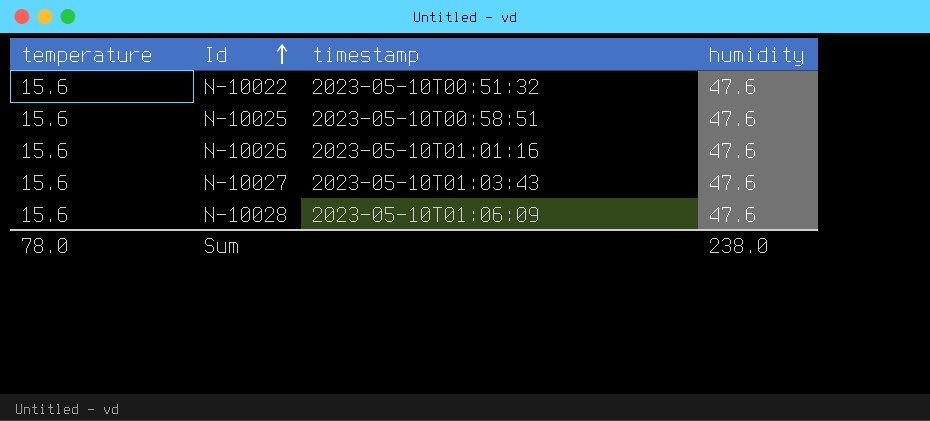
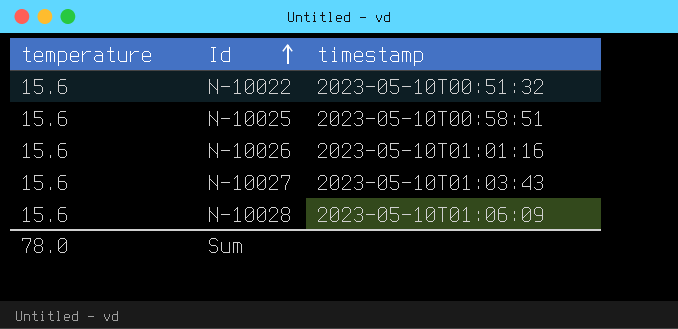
column humidity | position: 4 -> none

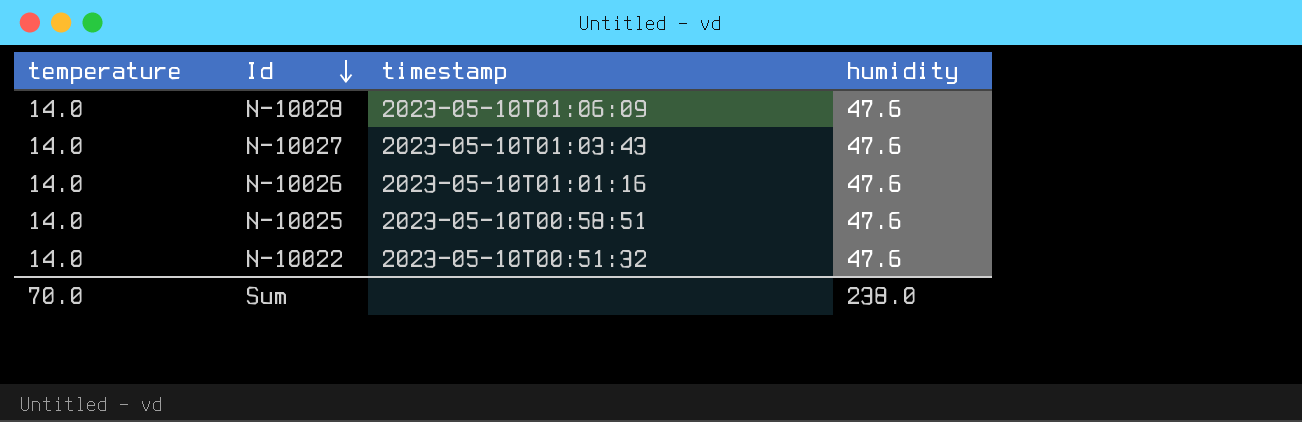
row order: Id ascending -> Id descending
column humidity | position: none -> 4
N-10028 | temperature: 15.6 -> 14.0
N-10027 | temperature: 15.6 -> 14.0
N-10026 | temperature: 15.6 -> 14.0
N-10025 | temperature: 15.6 -> 14.0
N-10022 | temperature: 15.6 -> 14.0
Sum | temperature: 78.0 -> 70.0

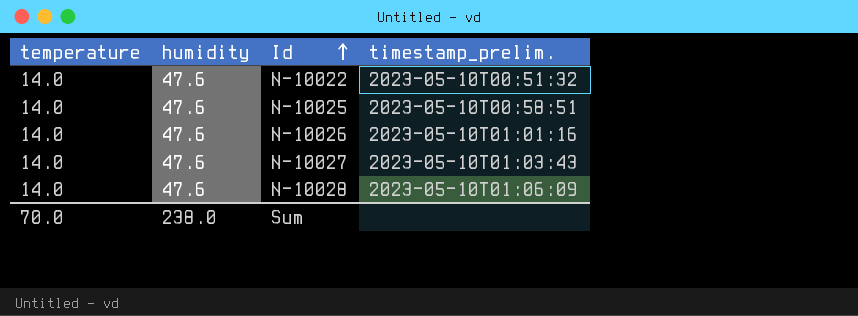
row order: Id descending -> Id ascending
column humidity | position: 4 -> 2
column name: timestamp -> timestamp_prelim.

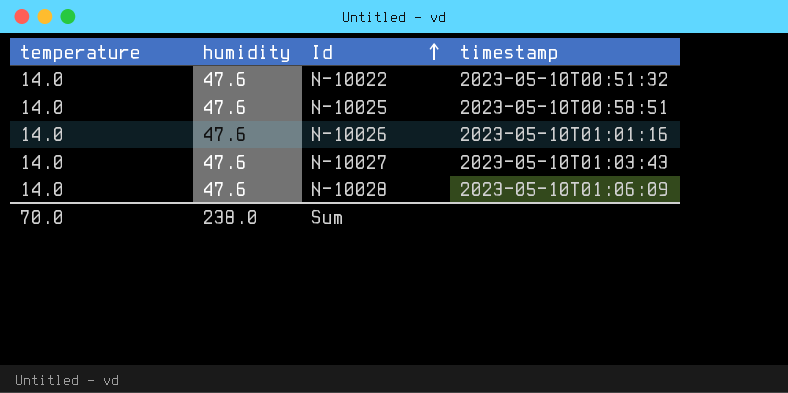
column name: timestamp_prelim. -> timestamp

